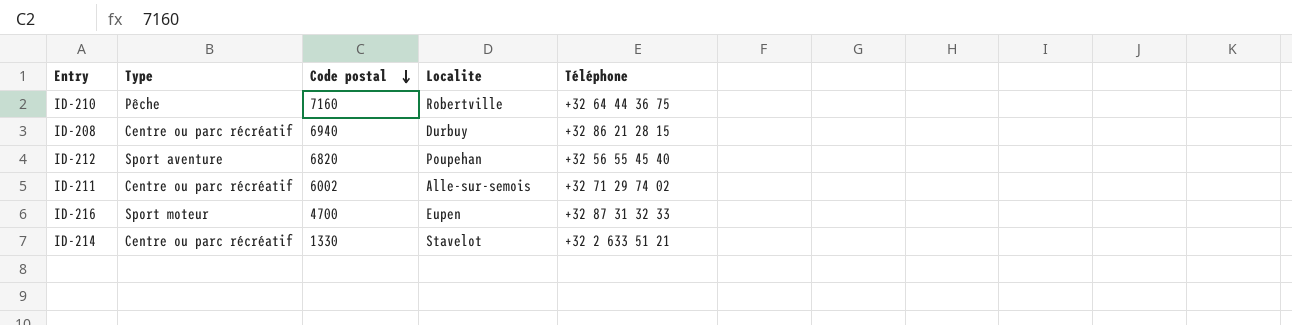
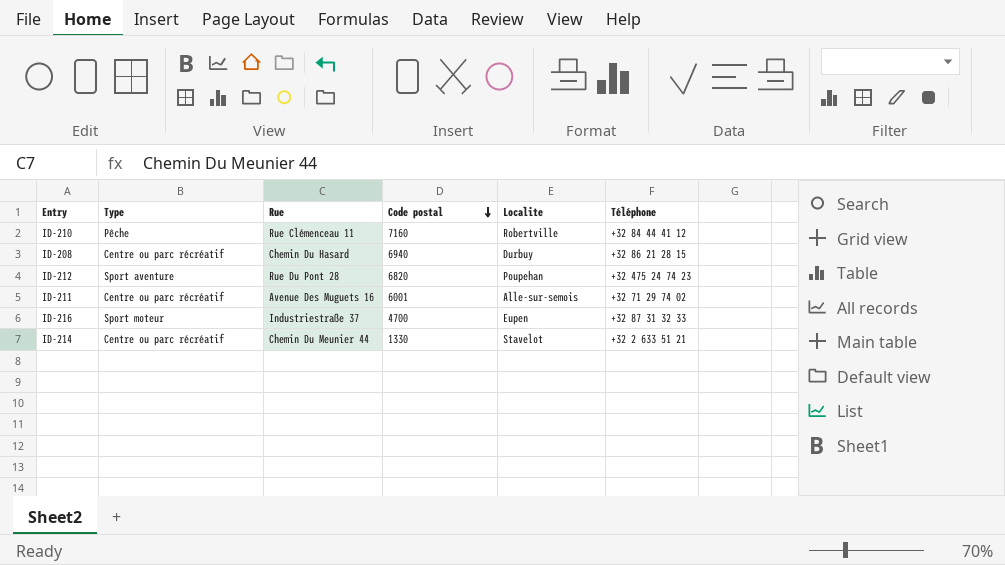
column Rue | position: none -> 3
ID-210 | Téléphone: +32 64 44 36 75 -> +32 84 44 41 12
ID-212 | Téléphone: +32 56 55 45 40 -> +32 475 24 74 23
ID-211 | Code postal: 6002 -> 6001

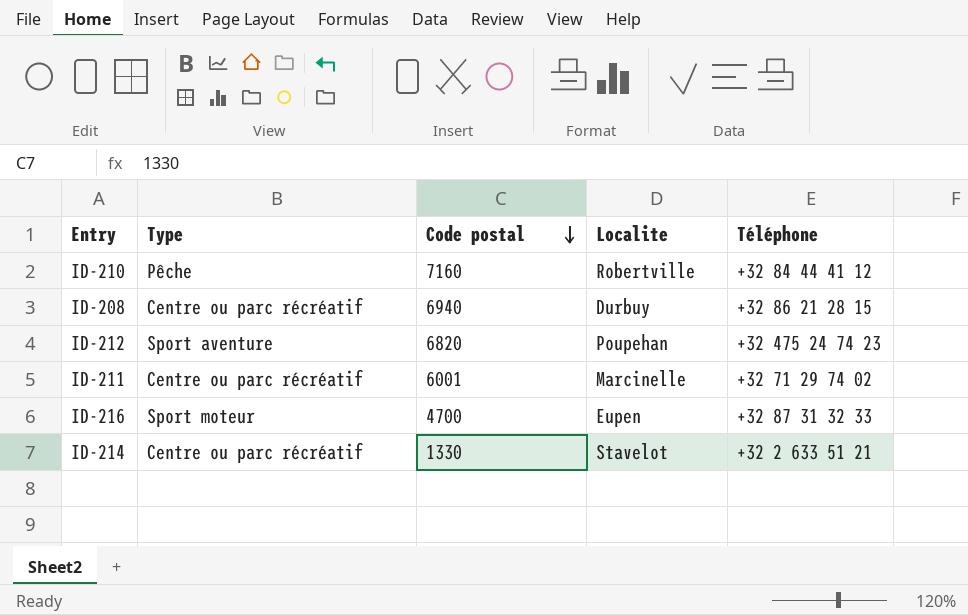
column Rue | position: 3 -> none
ID-211 | Localite: Alle-sur-semois -> Marcinelle

